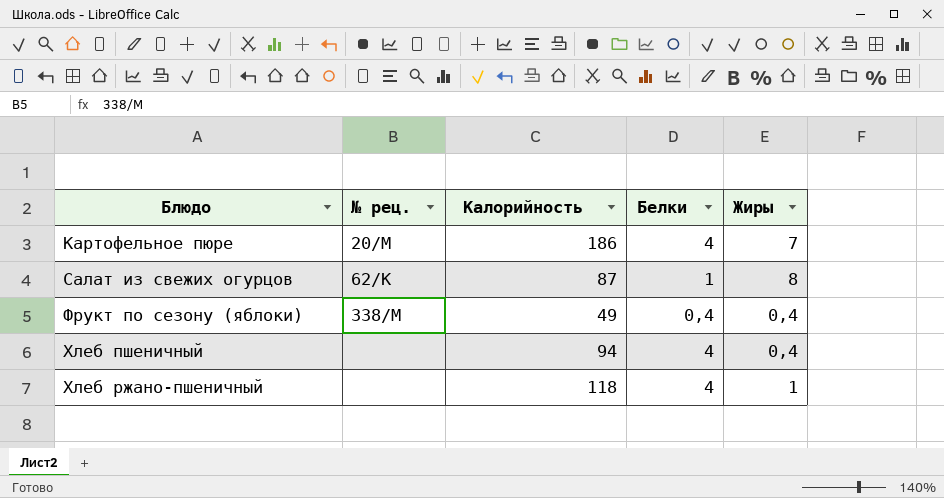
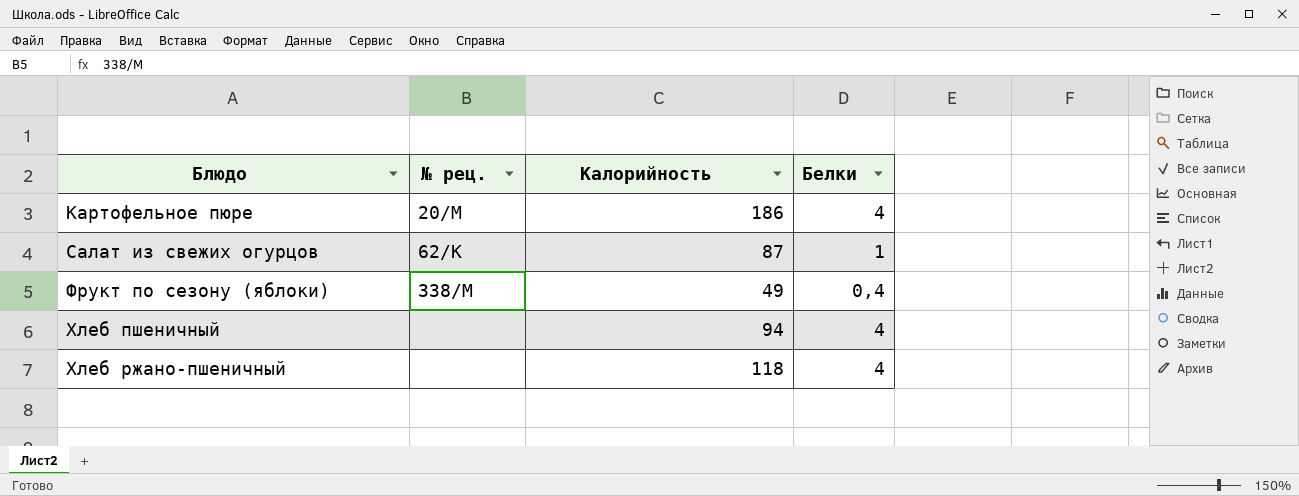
column Жиры | position: 5 -> none

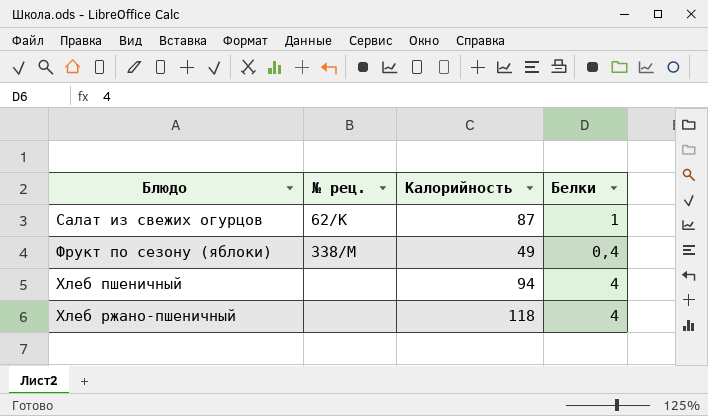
row Картофельное пюре: 20/М | 186 | 4 -> none

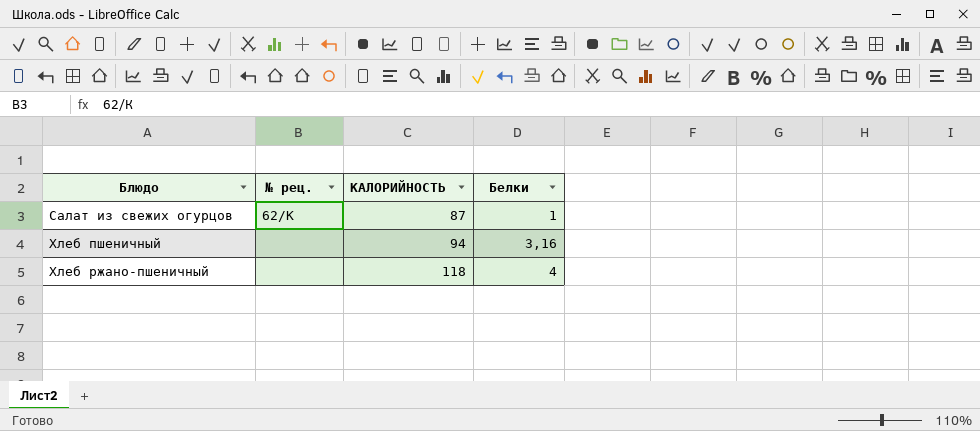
column name: Калорийность -> КАЛОРИЙНОСТЬ
row Фрукт по сезону (яблоки): 338/М | 49 | 0,4 -> none
Хлеб пшеничный | Белки: 4 -> 3,16

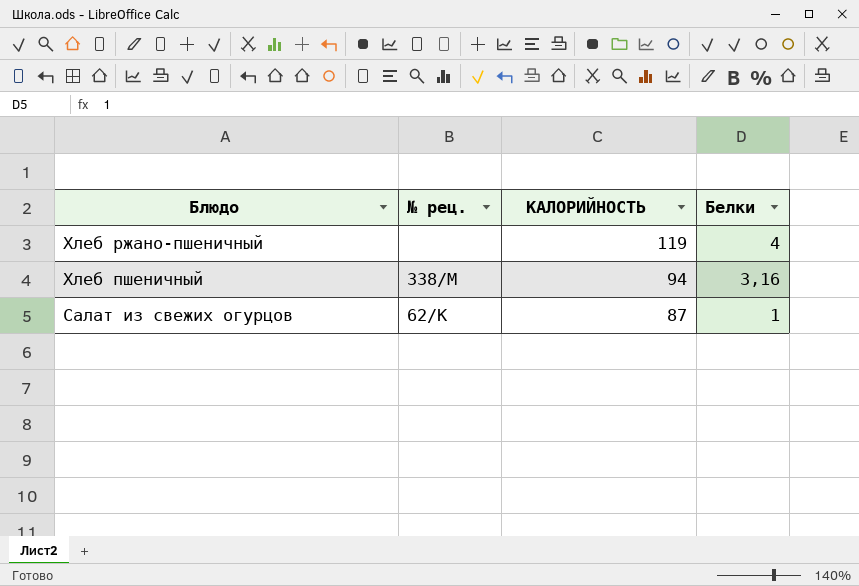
row order: Блюдо ascending -> Блюдо descending
Хлеб ржано-пшеничный | КАЛОРИЙНОСТЬ: 118 -> 119
Хлеб пшеничный | № рец.: none -> 338/М

